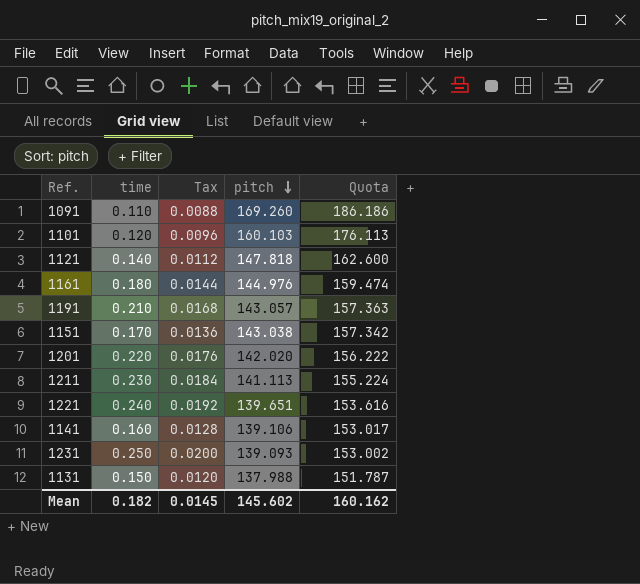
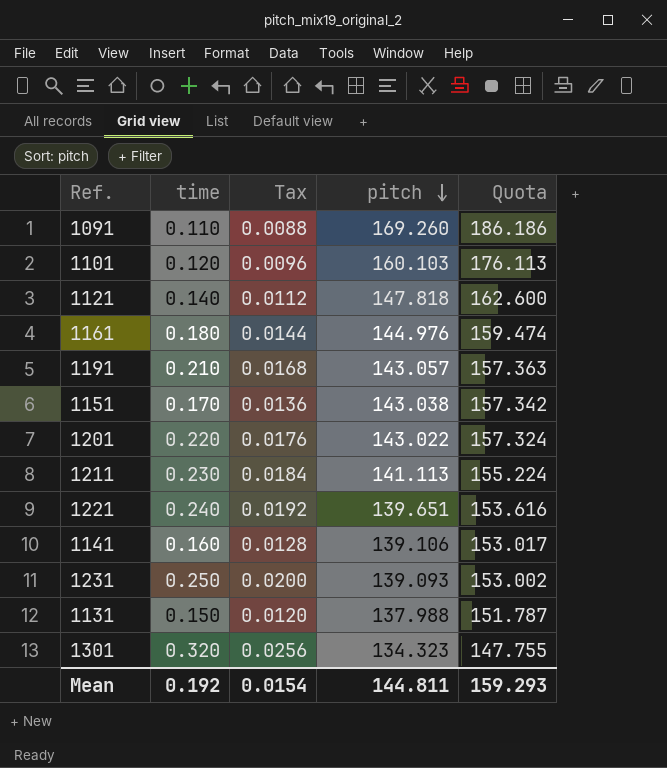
1201 | pitch: 142.020 -> 143.022
1201 | Quota: 156.222 -> 157.324
row 1301: none -> 0.320 | 0.0256 | 134.323 | 147.755
Mean | time: 0.182 -> 0.192
Mean | Tax: 0.0145 -> 0.0154
Mean | pitch: 145.602 -> 144.811
Mean | Quota: 160.162 -> 159.293

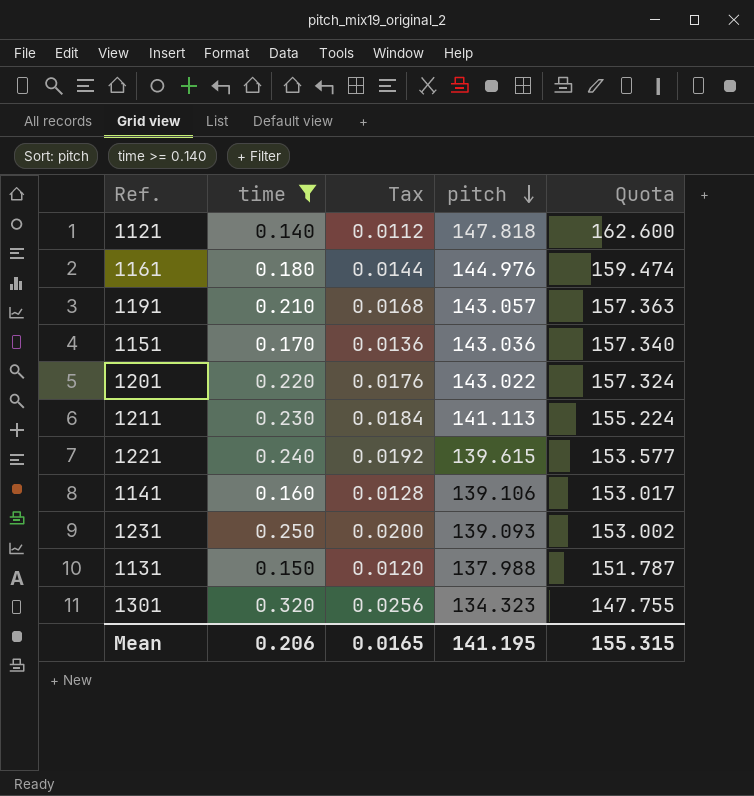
filter: none -> time >= 0.140
1151 | pitch: 143.038 -> 143.036
1151 | Quota: 157.342 -> 157.340
1221 | pitch: 139.651 -> 139.615
1221 | Quota: 153.616 -> 153.577
Mean | time: 0.192 -> 0.206
Mean | Tax: 0.0154 -> 0.0165
Mean | pitch: 144.811 -> 141.195
Mean | Quota: 159.293 -> 155.315

